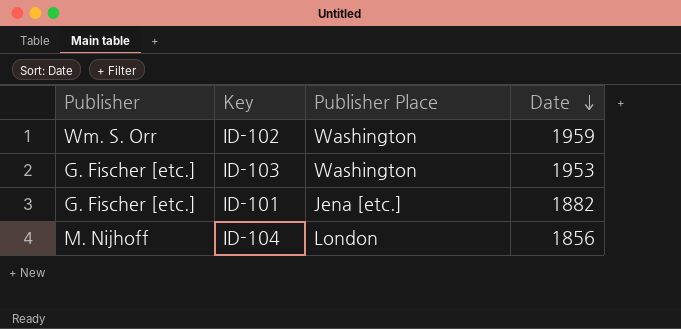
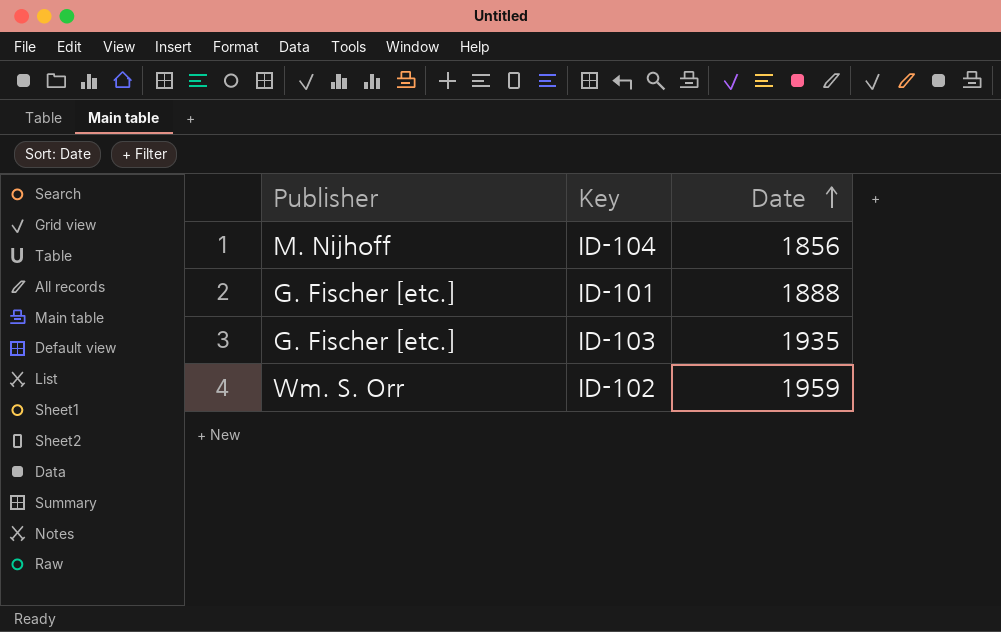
row order: Date descending -> Date ascending
column Publisher Place | position: 3 -> none
ID-101 | Date: 1882 -> 1888
ID-103 | Date: 1953 -> 1935

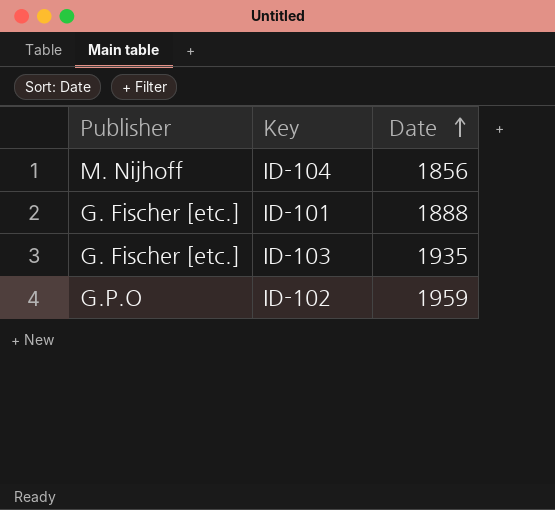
ID-102 | Publisher: Wm. S. Orr -> G.P.O

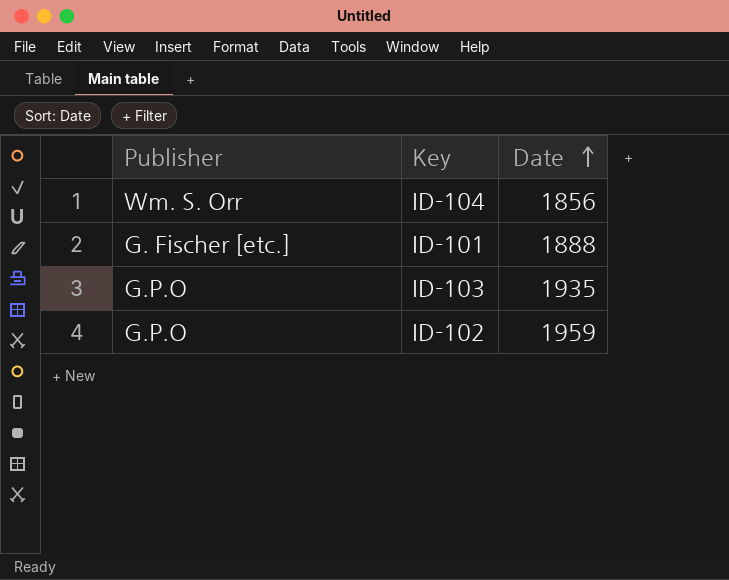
ID-104 | Publisher: M. Nijhoff -> Wm. S. Orr
ID-103 | Publisher: G. Fischer [etc.] -> G.P.O

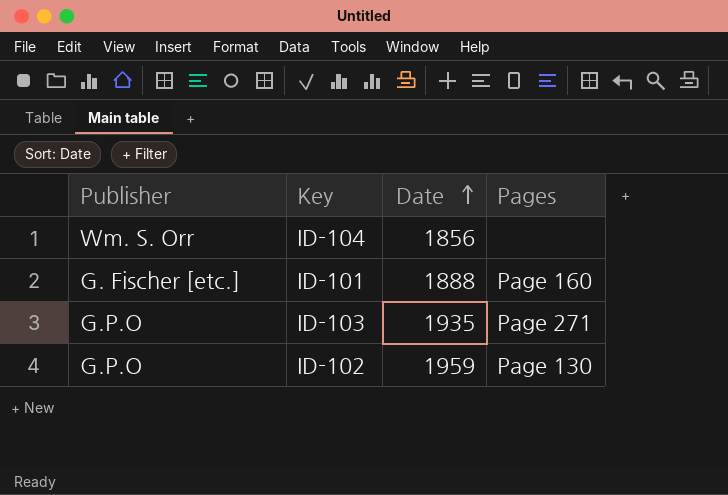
column Pages | position: none -> 4

